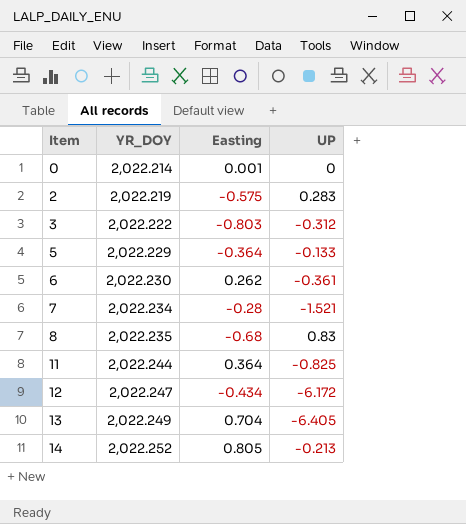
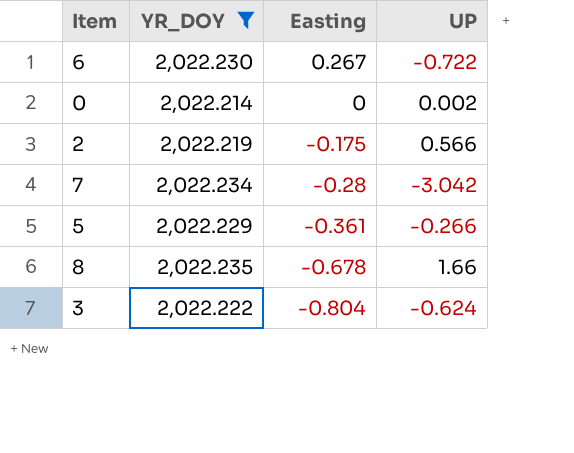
filter: none -> YR_DOY <= 2,022.235
row order: Item ascending -> Easting descending
6 | Easting: 0.262 -> 0.267
6 | UP: -0.361 -> -0.722
0 | Easting: 0.001 -> 0
0 | UP: 0 -> 0.002
2 | Easting: -0.575 -> -0.175
2 | UP: 0.283 -> 0.566
7 | UP: -1.521 -> -3.042
5 | Easting: -0.364 -> -0.361
5 | UP: -0.133 -> -0.266
8 | Easting: -0.68 -> -0.678
8 | UP: 0.83 -> 1.66
3 | Easting: -0.803 -> -0.804
3 | UP: -0.312 -> -0.624

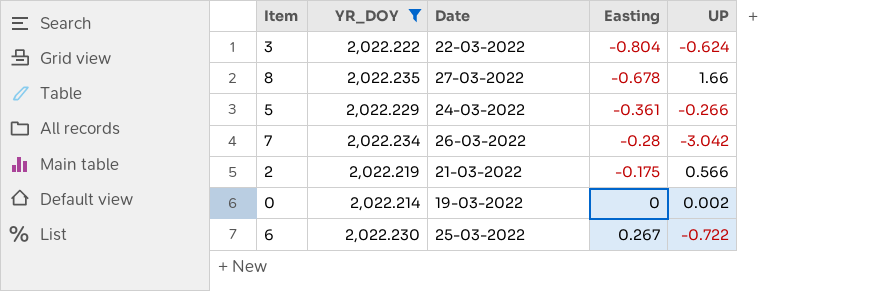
row order: Easting descending -> Easting ascending
column Date | position: none -> 3

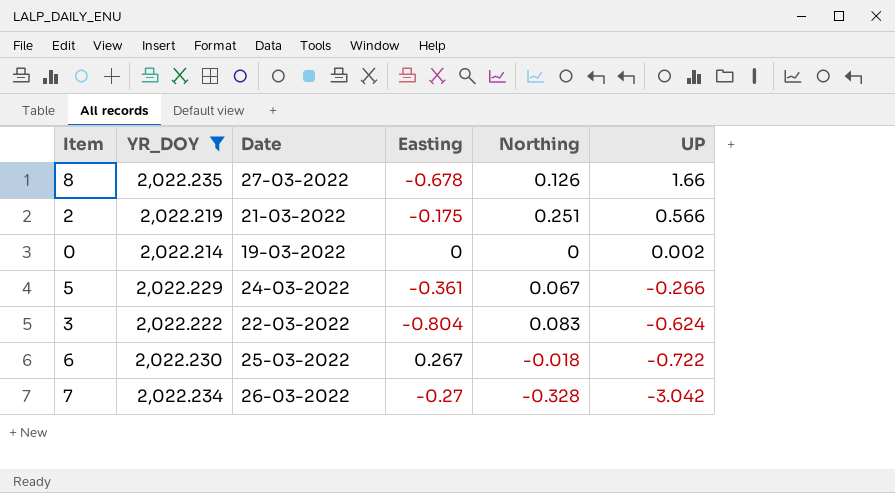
row order: Easting ascending -> UP descending
column Northing | position: none -> 5
7 | Easting: -0.28 -> -0.27

